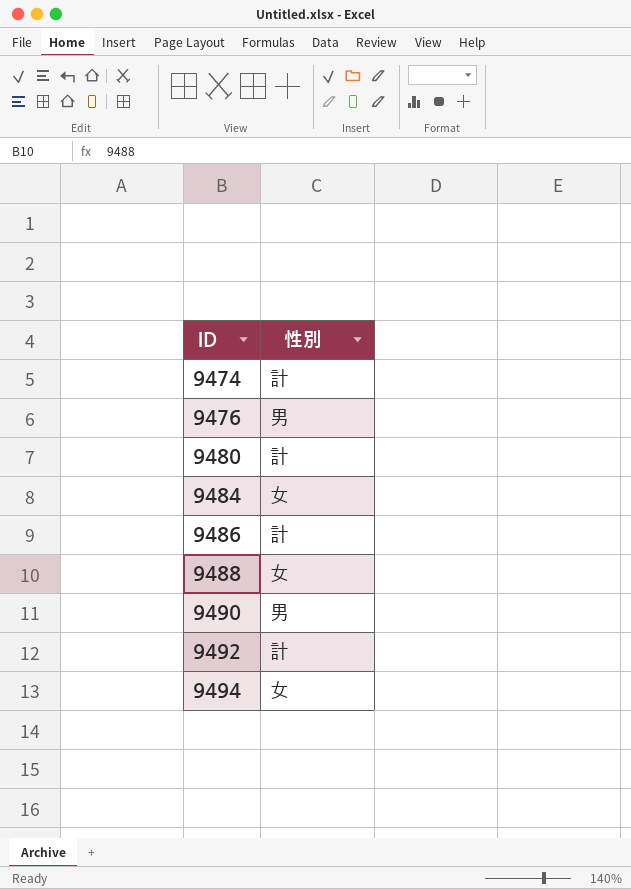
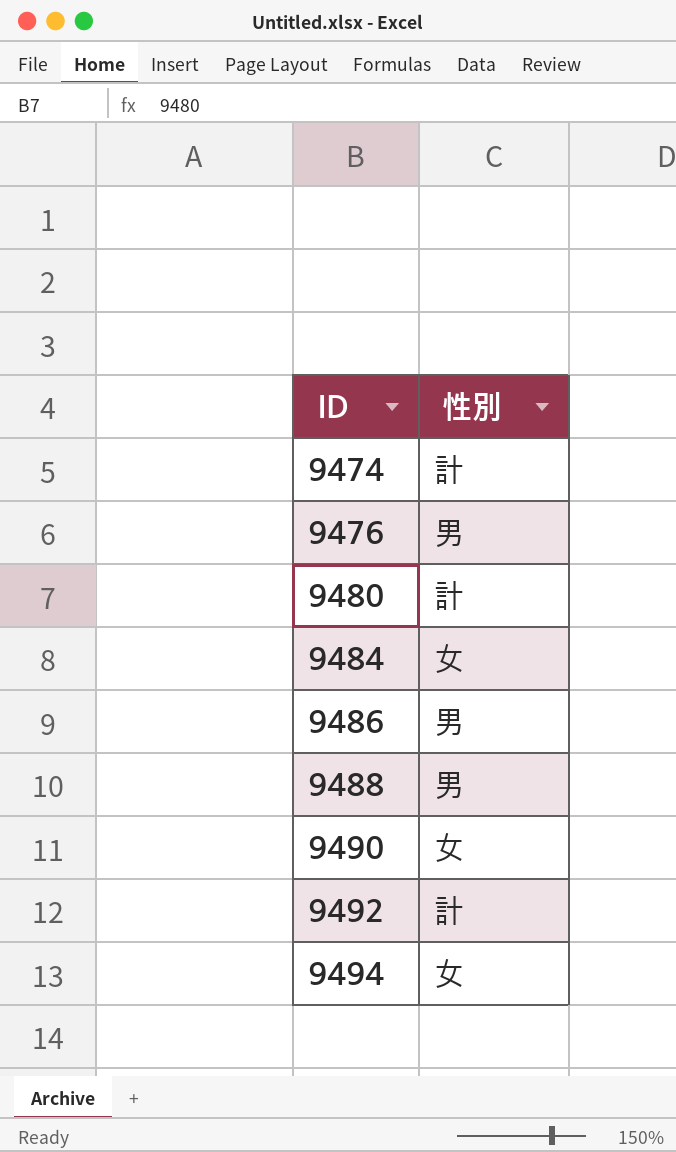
9486 | 性別: 計 -> 男
9488 | 性別: 女 -> 男
9490 | 性別: 男 -> 女

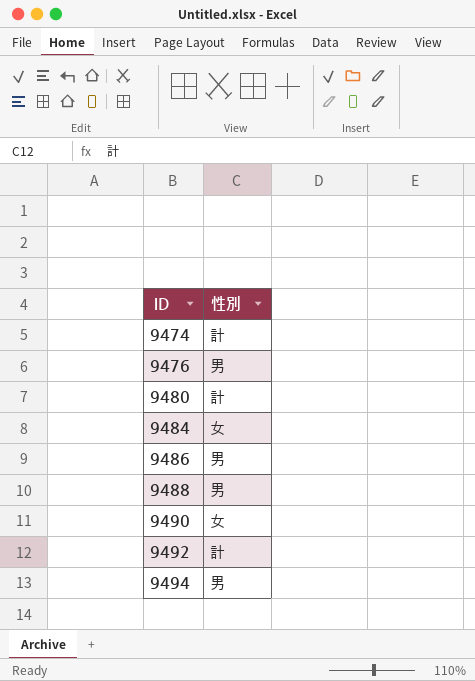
9494 | 性別: 女 -> 男

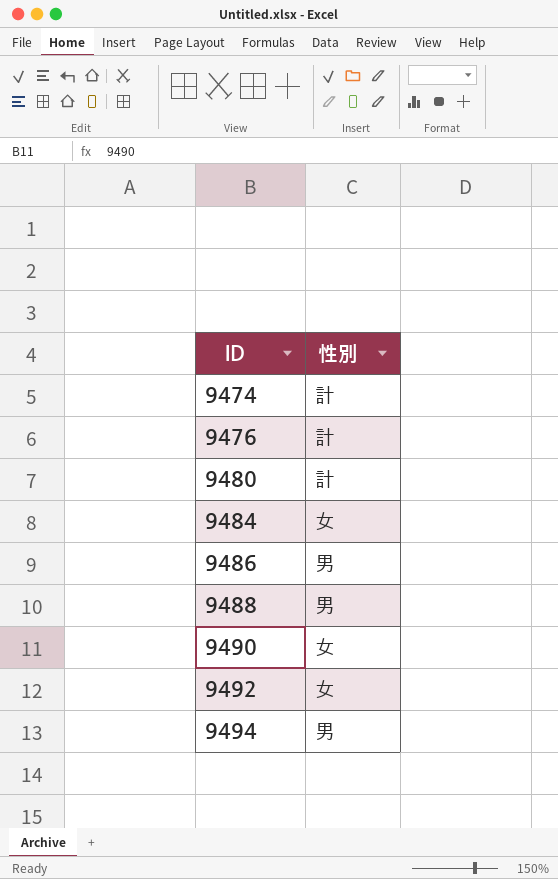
9476 | 性別: 男 -> 計
9492 | 性別: 計 -> 女

